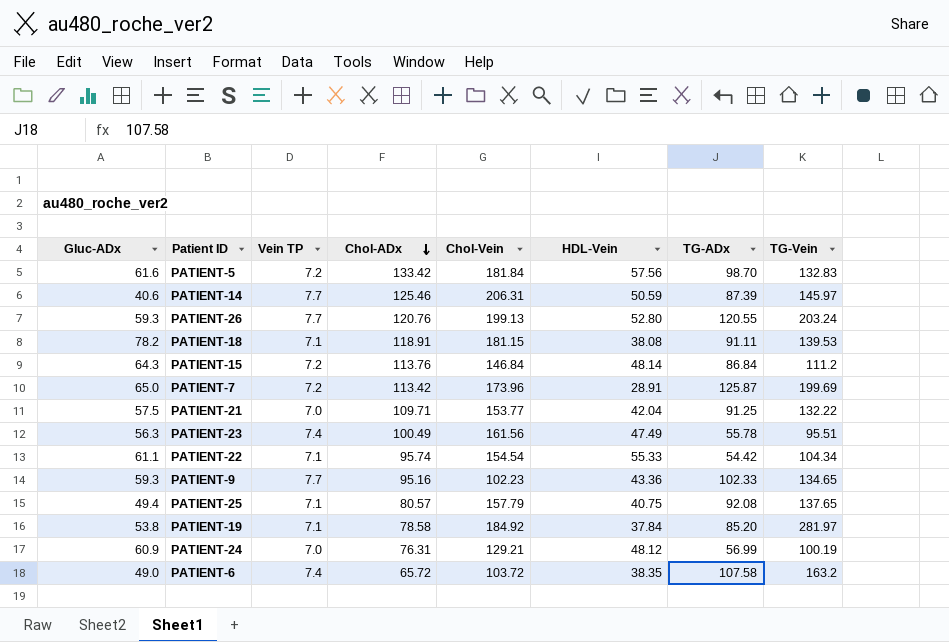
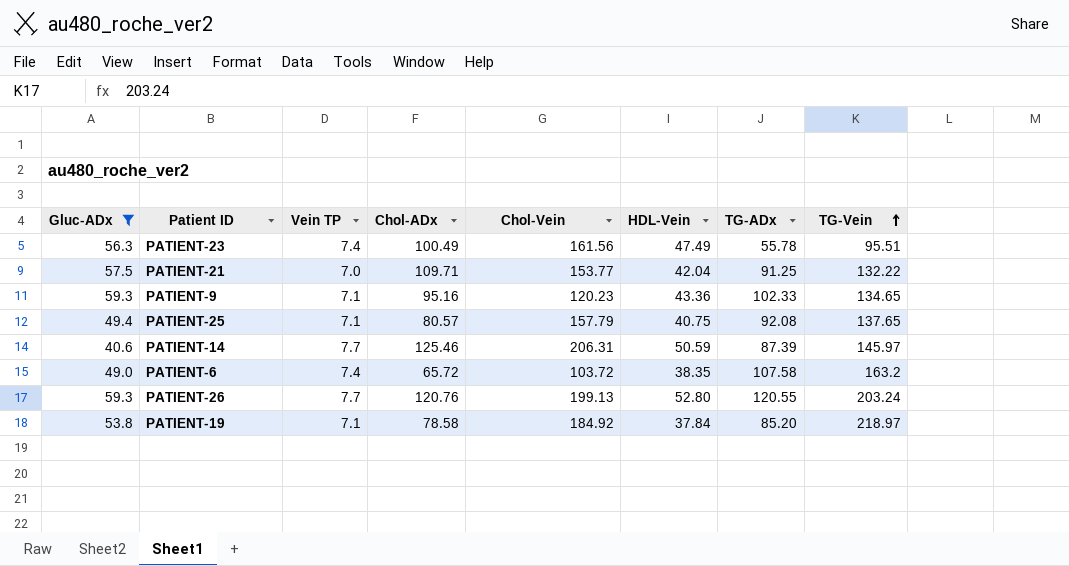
filter: none -> Gluc-ADx <= 59.3
row order: Chol-ADx descending -> TG-Vein ascending
PATIENT-9 | Vein TP: 7.7 -> 7.1
PATIENT-9 | Chol-Vein: 102.23 -> 120.23
PATIENT-19 | TG-Vein: 281.97 -> 218.97

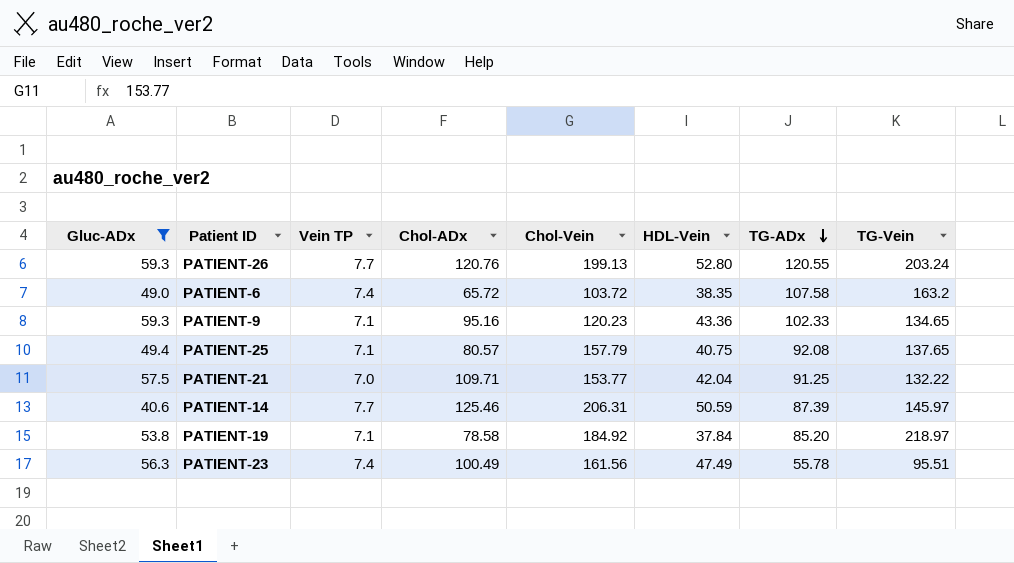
row order: TG-Vein ascending -> TG-ADx descending

